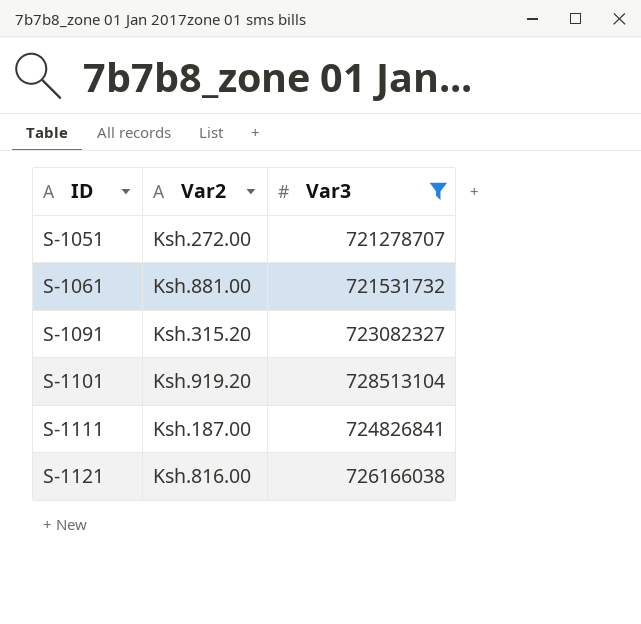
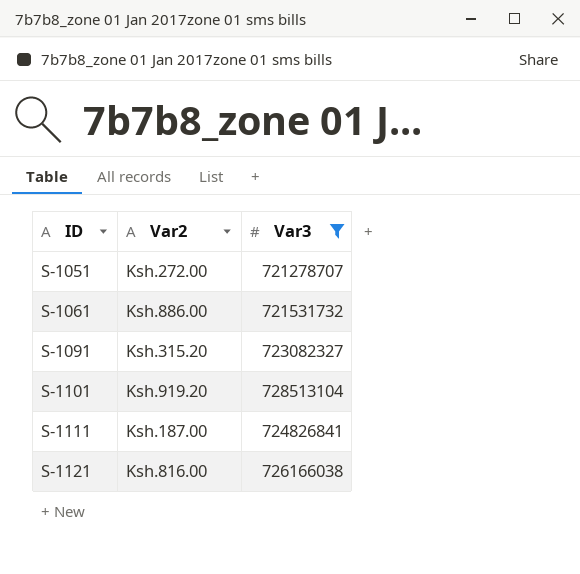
S-1061 | Var2: Ksh.881.00 -> Ksh.886.00

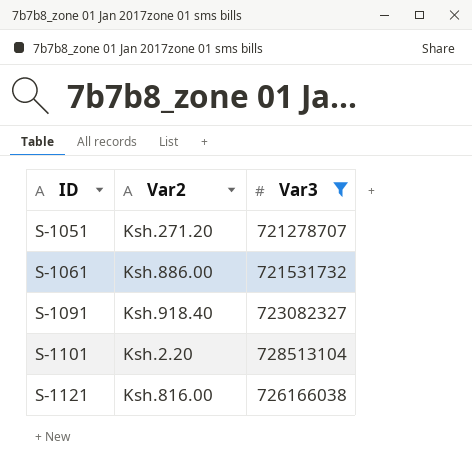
row S-1111: Ksh.187.00 | 724826841 -> none
S-1051 | Var2: Ksh.272.00 -> Ksh.271.20
S-1091 | Var2: Ksh.315.20 -> Ksh.918.40
S-1101 | Var2: Ksh.919.20 -> Ksh.2.20

